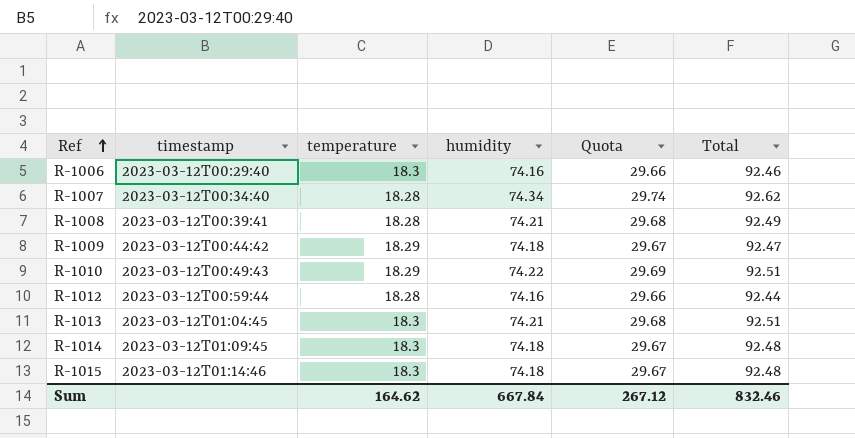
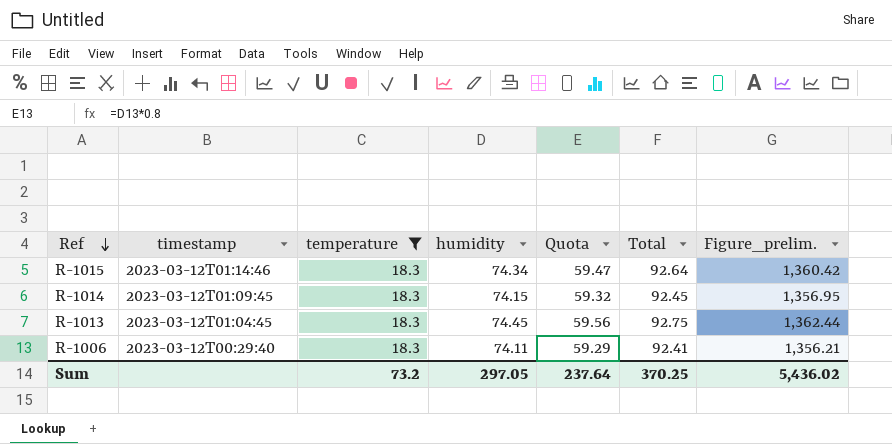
filter: none -> temperature = 18.3
row order: Ref ascending -> Ref descending
column Quota | formula: [humidity] * 0.4 -> [humidity] * 0.8
column Figure_prelim. | formula: none -> [temperature] * [humidity]
R-1015 | humidity: 74.18 -> 74.34
R-1015 | Total: 92.48 -> 92.64
R-1014 | humidity: 74.18 -> 74.15
R-1014 | Total: 92.48 -> 92.45
R-1013 | humidity: 74.21 -> 74.45
R-1013 | Total: 92.51 -> 92.75
R-1006 | humidity: 74.16 -> 74.11
R-1006 | Total: 92.46 -> 92.41
Sum | temperature: 164.62 -> 73.2
Sum | humidity: 667.84 -> 297.05
Sum | Quota: 267.12 -> 237.64
Sum | Total: 832.46 -> 370.25

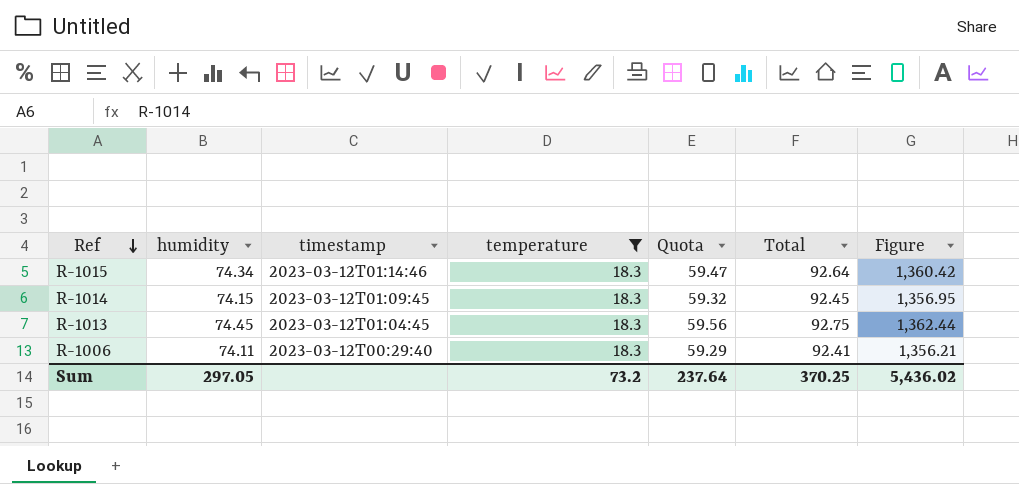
column humidity | position: 4 -> 2
column name: Figure_prelim. -> Figure

